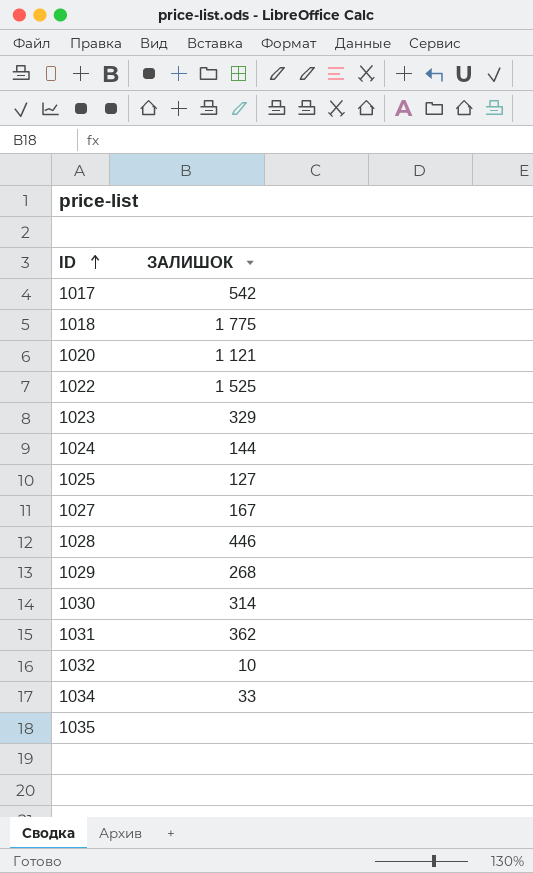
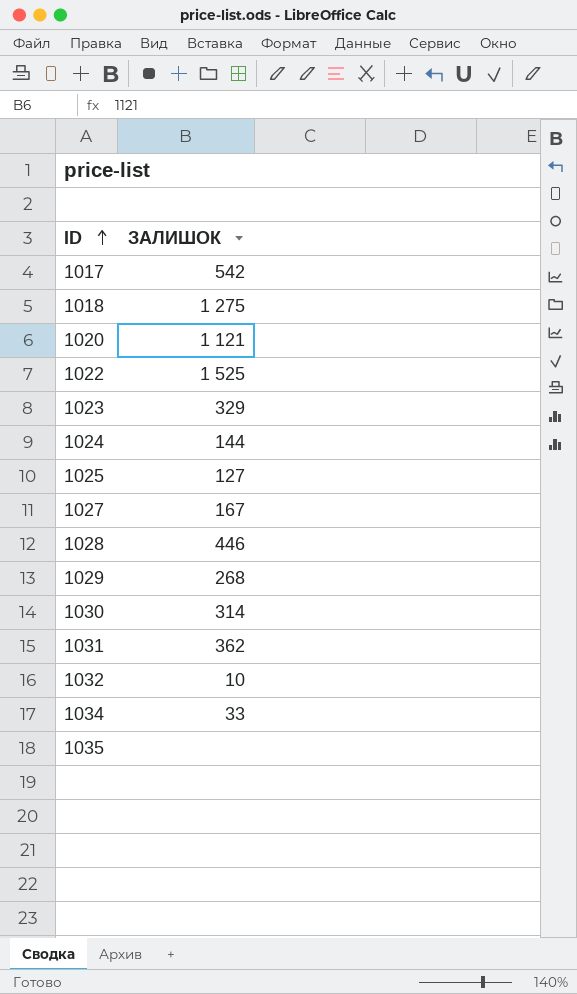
1018 | ЗАЛИШОК: 1 775 -> 1 275

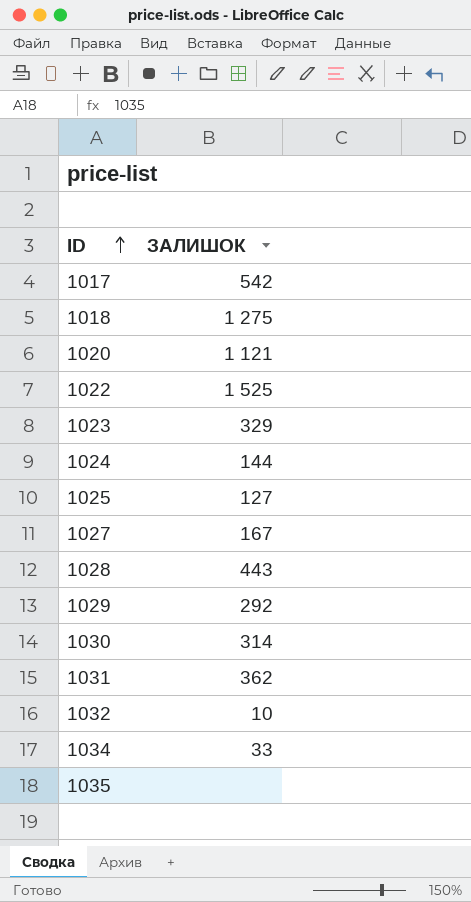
1028 | ЗАЛИШОК: 446 -> 443
1029 | ЗАЛИШОК: 268 -> 292

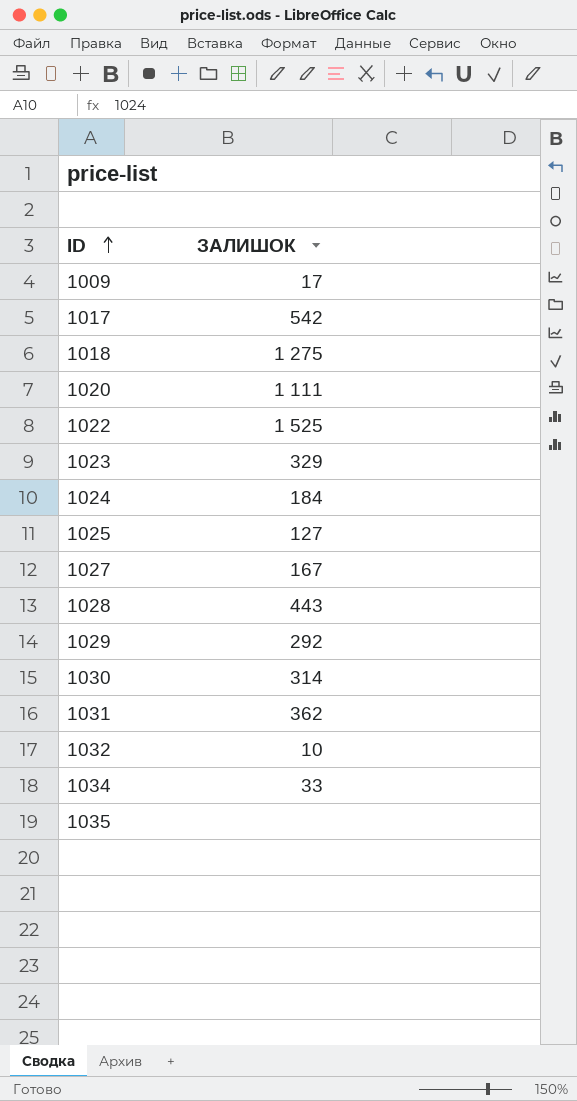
row 1009: none -> 17
1020 | ЗАЛИШОК: 1 121 -> 1 111
1024 | ЗАЛИШОК: 144 -> 184

